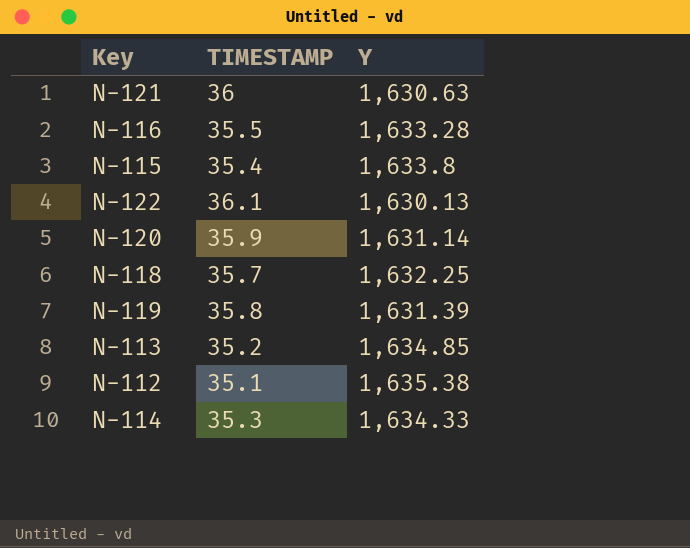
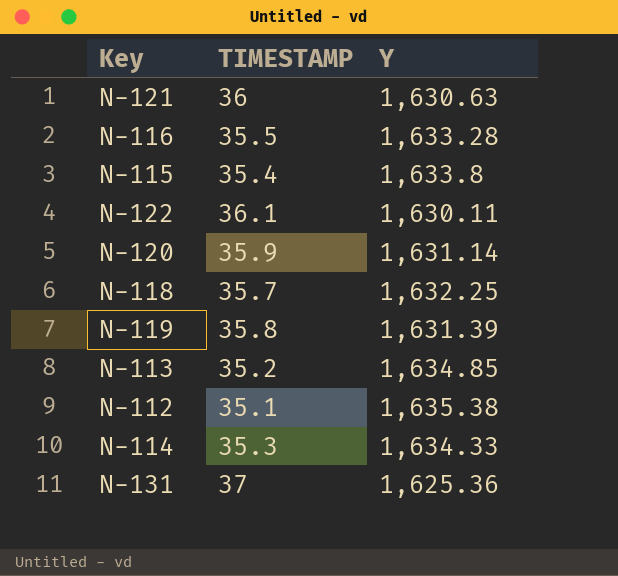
N-122 | Y: 1,630.13 -> 1,630.11
row N-131: none -> 37 | 1,625.36

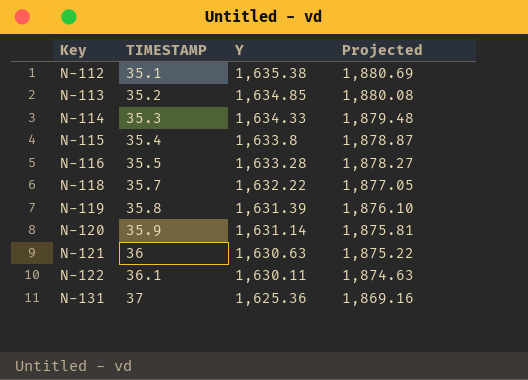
row order: none -> Key ascending
column Projected | formula: none -> [Y] * 1.15
N-118 | Y: 1,632.25 -> 1,632.22

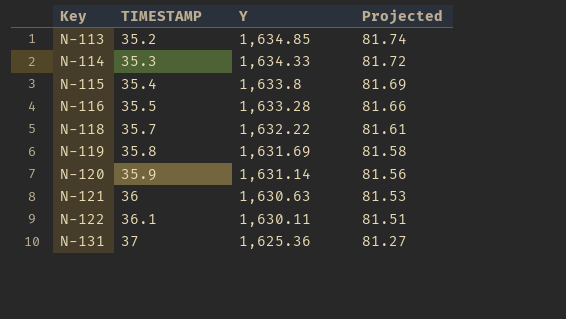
column Projected | formula: [Y] * 1.15 -> [Y] * 0.05
row N-112: 35.1 | 1,635.38 | 1,880.69 -> none
N-119 | Y: 1,631.39 -> 1,631.69

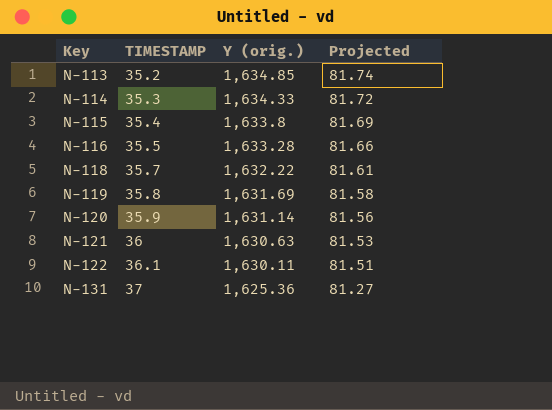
column name: Y -> Y (orig.)

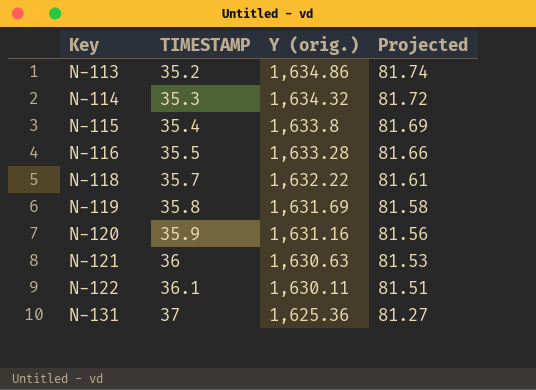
N-113 | Y (orig.): 1,634.85 -> 1,634.86
N-114 | Y (orig.): 1,634.33 -> 1,634.32
N-120 | Y (orig.): 1,631.14 -> 1,631.16

